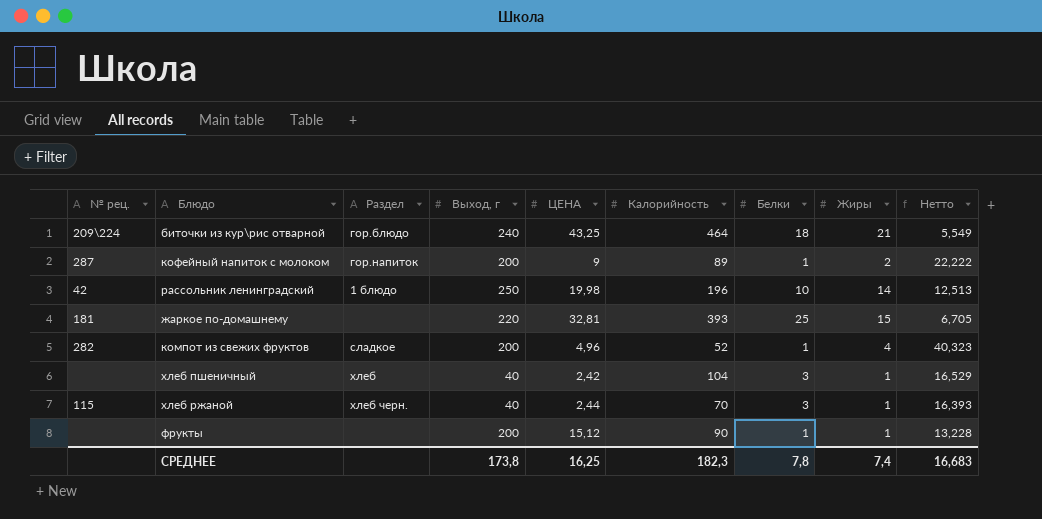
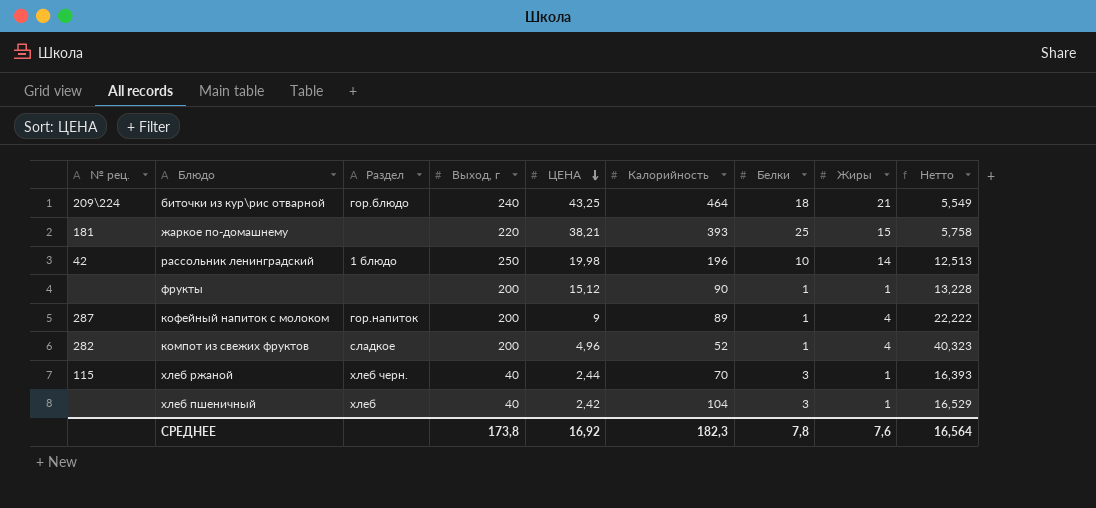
row order: none -> ЦЕНА descending
жаркое по-домашнему | ЦЕНА: 32,81 -> 38,21
жаркое по-домашнему | Нетто: 6,705 -> 5,758
кофейный напиток с молоком | Жиры: 2 -> 4
СРЕДНЕЕ | ЦЕНА: 16,25 -> 16,92
СРЕДНЕЕ | Жиры: 7,4 -> 7,6
СРЕДНЕЕ | Нетто: 16,683 -> 16,564

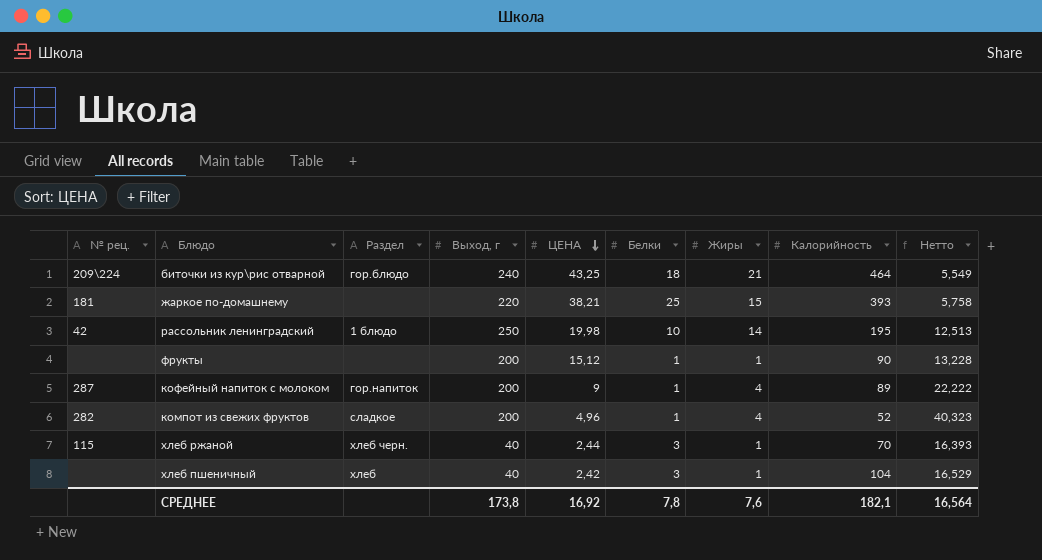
column Калорийность | position: 6 -> 8
рассольник ленинградский | Калорийность: 196 -> 195
СРЕДНЕЕ | Калорийность: 182,3 -> 182,1

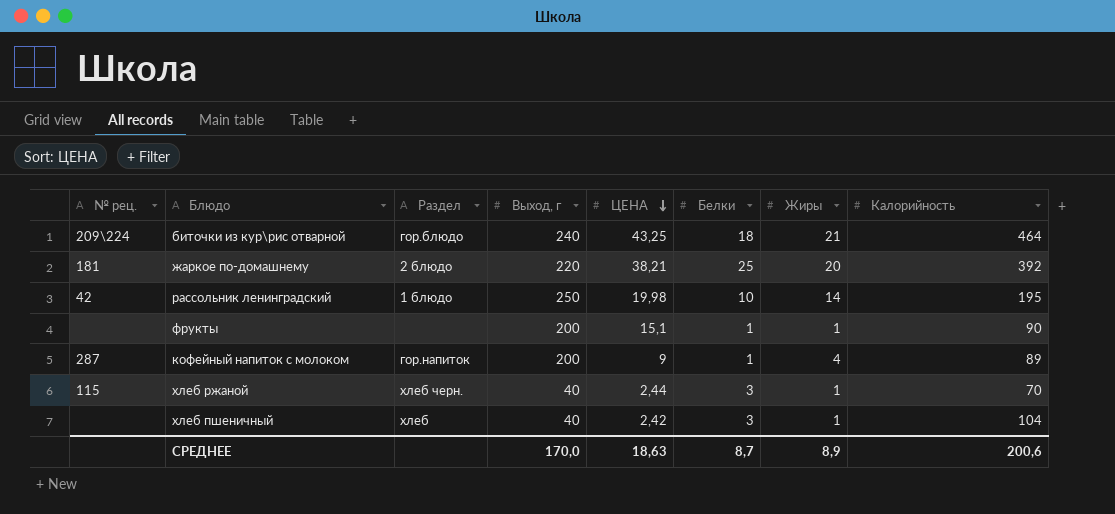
column Нетто | formula: [Выход, г] / [ЦЕНА] -> none
row компот из свежих фруктов: 282 | сладкое | 200 | 4,96 | 1 | 4 | 52 | 40,323 -> none
жаркое по-домашнему | Раздел: none -> 2 блюдо
жаркое по-домашнему | Жиры: 15 -> 20
жаркое по-домашнему | Калорийность: 393 -> 392
фрукты | ЦЕНА: 15,12 -> 15,1
СРЕДНЕЕ | Выход, г: 173,8 -> 170,0
СРЕДНЕЕ | ЦЕНА: 16,92 -> 18,63
СРЕДНЕЕ | Белки: 7,8 -> 8,7
СРЕДНЕЕ | Жиры: 7,6 -> 8,9
СРЕДНЕЕ | Калорийность: 182,1 -> 200,6

